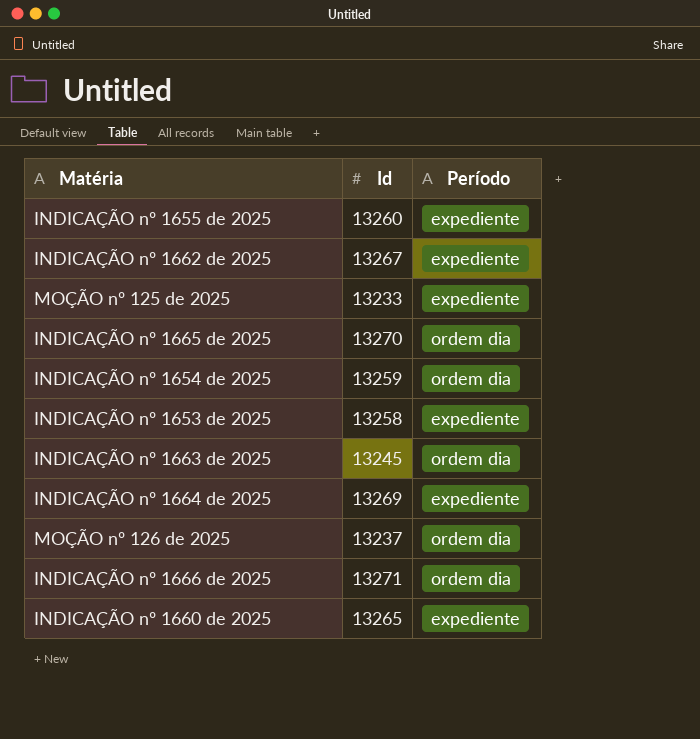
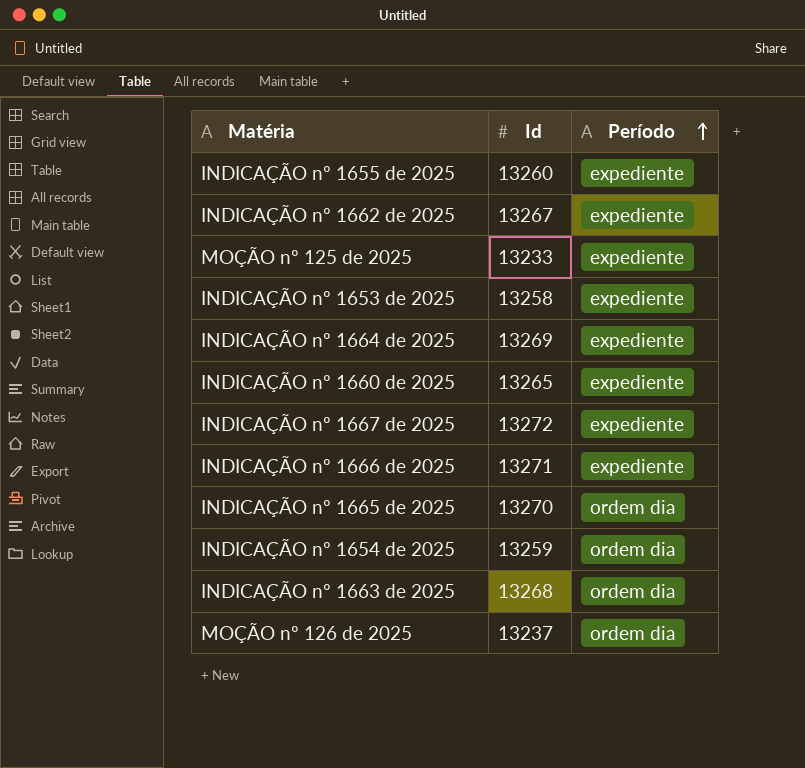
row order: none -> Período ascending
row INDICAÇÃO nº 1667 de 2025: none -> 13272 | expediente
INDICAÇÃO nº 1666 de 2025 | Período: ordem dia -> expediente
INDICAÇÃO nº 1663 de 2025 | Id: 13245 -> 13268

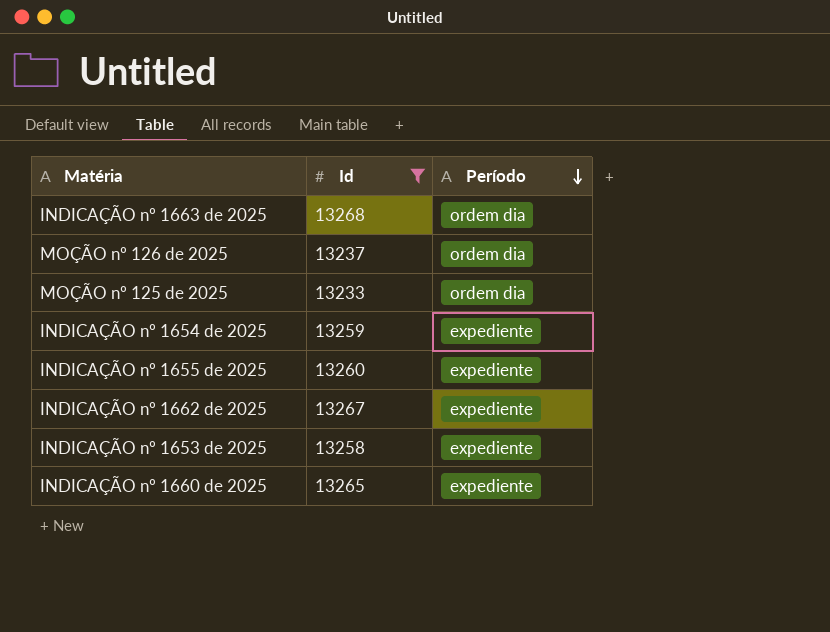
filter: none -> Id <= 13268
row order: Período ascending -> Período descending
MOÇÃO nº 125 de 2025 | Período: expediente -> ordem dia
INDICAÇÃO nº 1654 de 2025 | Período: ordem dia -> expediente

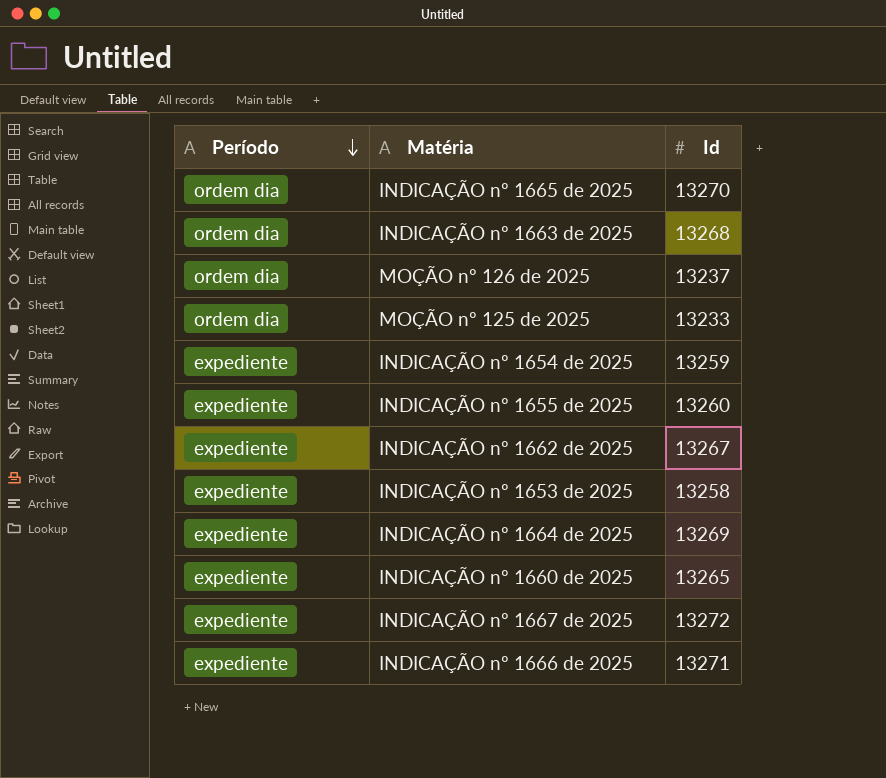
filter: Id <= 13268 -> none
column Período | position: 3 -> 1

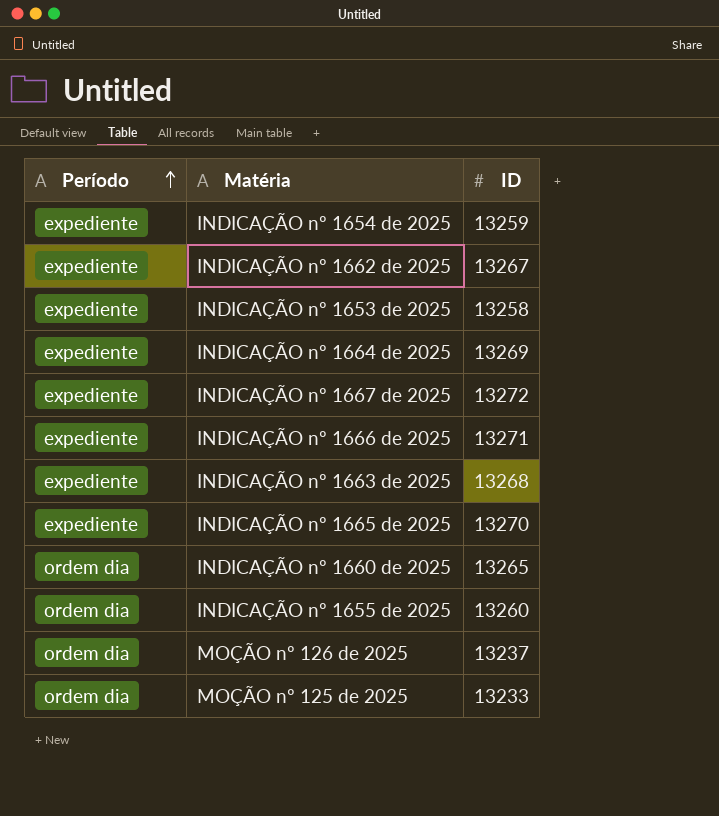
row order: Período descending -> Período ascending
column name: Id -> ID
INDICAÇÃO nº 1663 de 2025 | Período: ordem dia -> expediente
INDICAÇÃO nº 1665 de 2025 | Período: ordem dia -> expediente
INDICAÇÃO nº 1660 de 2025 | Período: expediente -> ordem dia
INDICAÇÃO nº 1655 de 2025 | Período: expediente -> ordem dia

